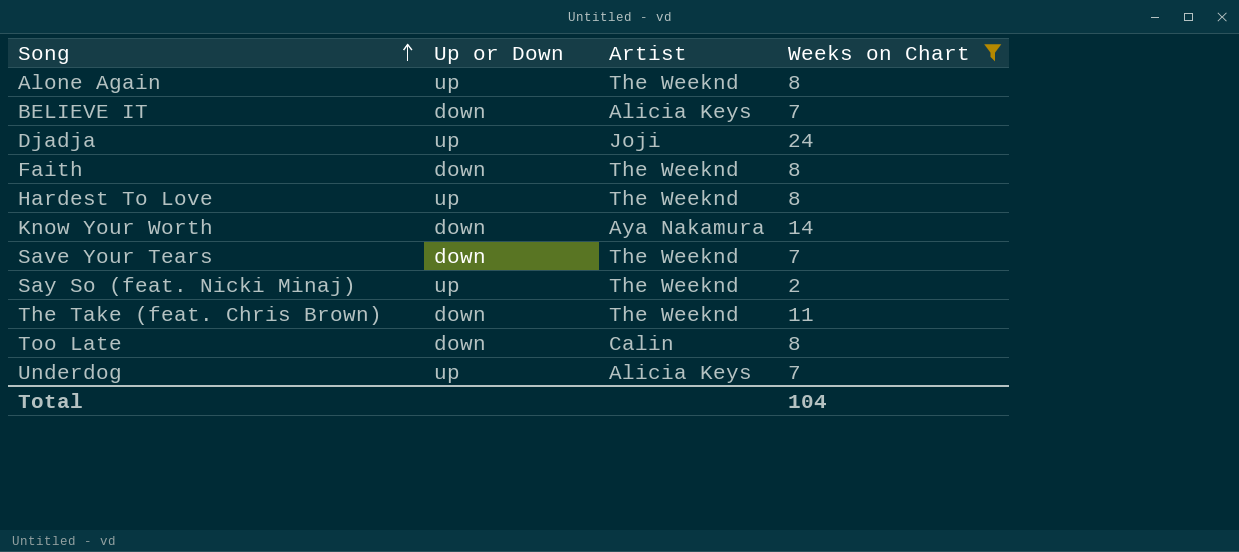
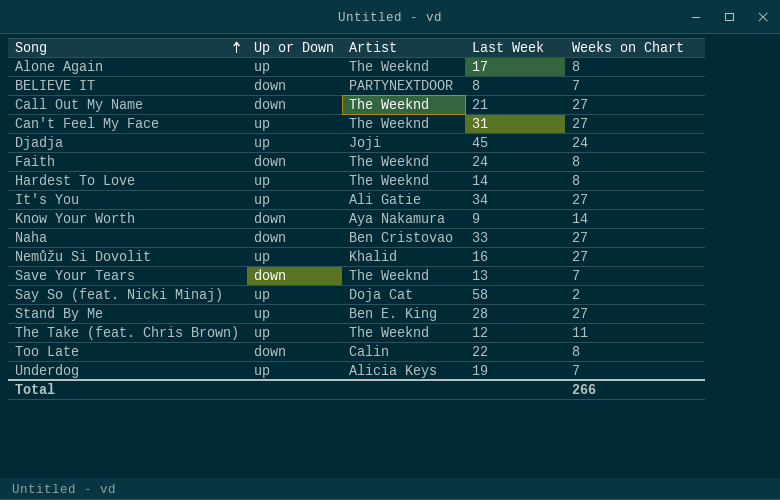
filter: Weeks on Chart != 27 -> none
column Last Week | position: none -> 4
BELIEVE IT | Artist: Alicia Keys -> PARTYNEXTDOOR
Say So (feat. Nicki Minaj) | Artist: The Weeknd -> Doja Cat
The Take (feat. Chris Brown) | Up or Down: down -> up
Total | Weeks on Chart: 104 -> 266

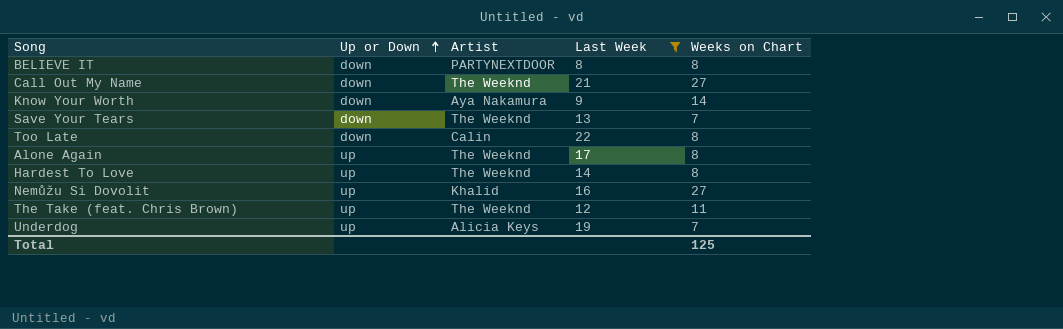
filter: none -> Last Week <= 22
row order: Song ascending -> Up or Down ascending
BELIEVE IT | Weeks on Chart: 7 -> 8
Total | Weeks on Chart: 266 -> 125

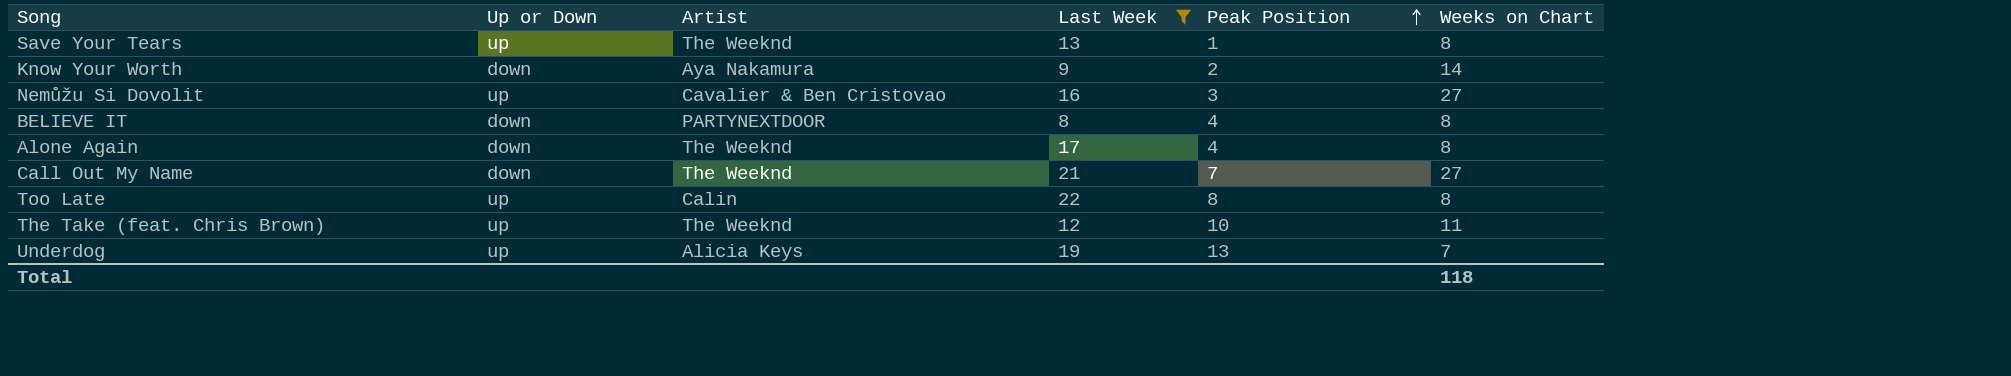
row order: Up or Down ascending -> Peak Position ascending
column Peak Position | position: none -> 5
row Hardest To Love: up | The Weeknd | 14 | 8 -> none
Save Your Tears | Up or Down: down -> up
Save Your Tears | Weeks on Chart: 7 -> 8
Nemůžu Si Dovolit | Artist: Khalid -> Cavalier & Ben Cristovao
Alone Again | Up or Down: up -> down
Too Late | Up or Down: down -> up
Total | Weeks on Chart: 125 -> 118

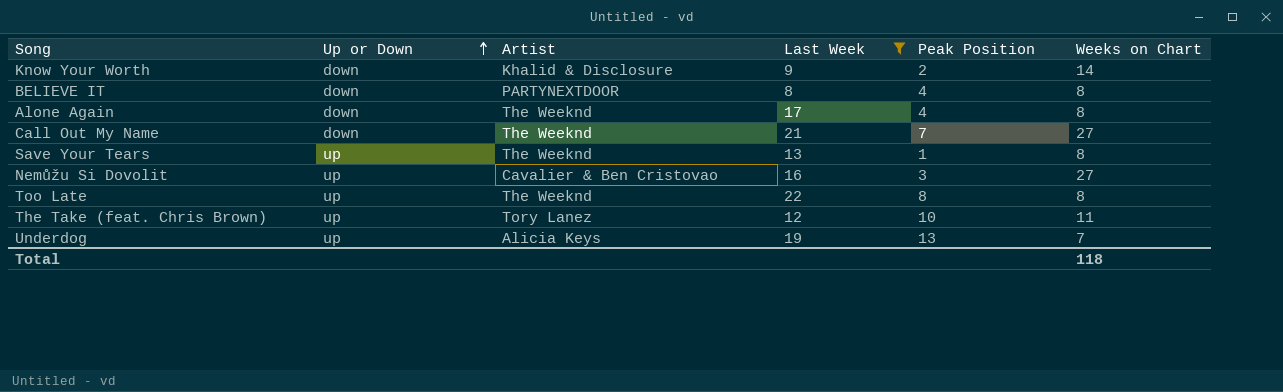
row order: Peak Position ascending -> Up or Down ascending
Know Your Worth | Artist: Aya Nakamura -> Khalid & Disclosure
Too Late | Artist: Calin -> The Weeknd
The Take (feat. Chris Brown) | Artist: The Weeknd -> Tory Lanez

